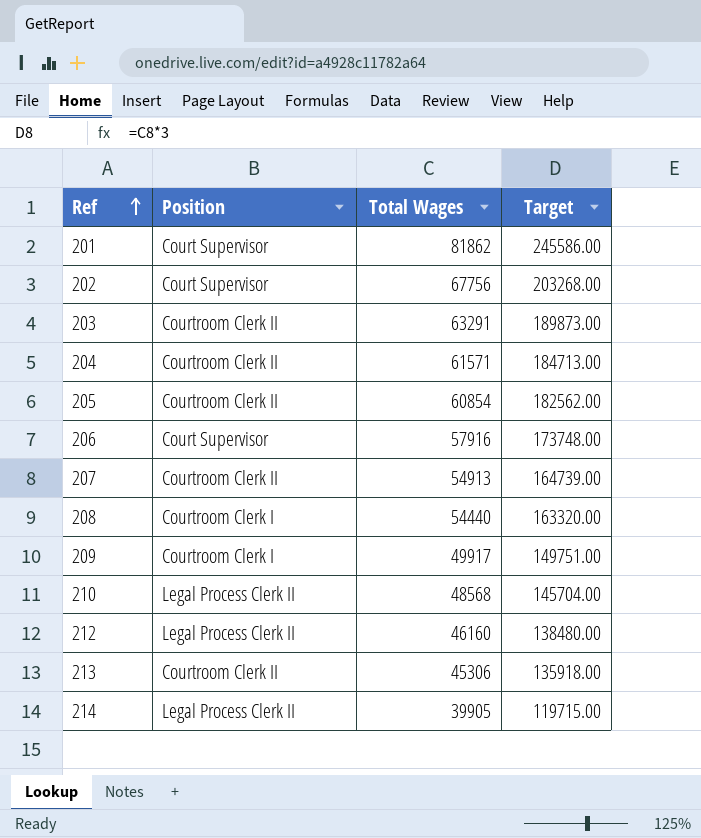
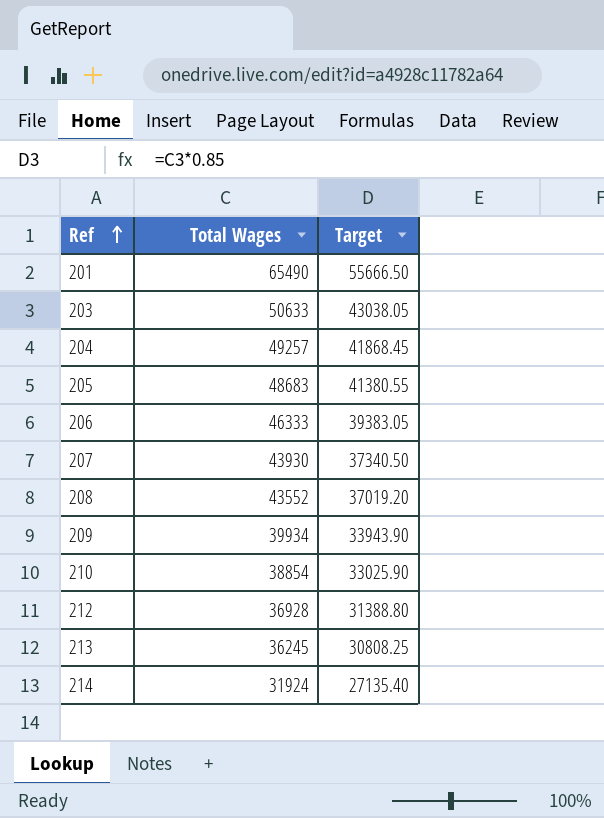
column Position | position: 2 -> none
column Target | formula: [Total Wages] * 3 -> [Total Wages] * 0.85
row 202: Court Supervisor | 67756 | 203268.00 -> none
201 | Total Wages: 81862 -> 65490
203 | Total Wages: 63291 -> 50633
204 | Total Wages: 61571 -> 49257
205 | Total Wages: 60854 -> 48683
206 | Total Wages: 57916 -> 46333
207 | Total Wages: 54913 -> 43930
208 | Total Wages: 54440 -> 43552
209 | Total Wages: 49917 -> 39934
210 | Total Wages: 48568 -> 38854
212 | Total Wages: 46160 -> 36928
213 | Total Wages: 45306 -> 36245
214 | Total Wages: 39905 -> 31924

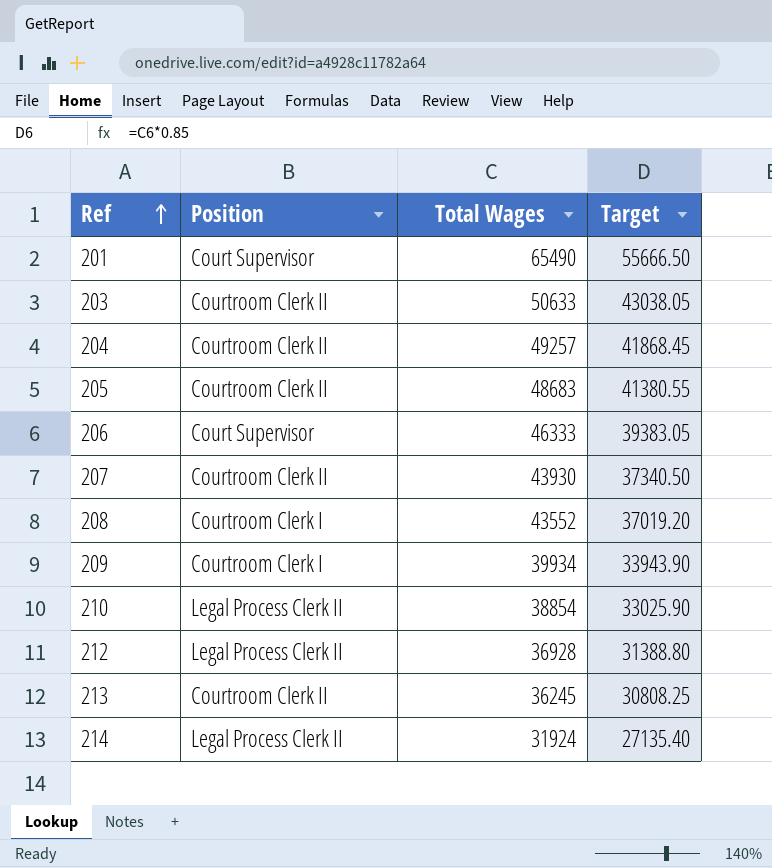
column Position | position: none -> 2

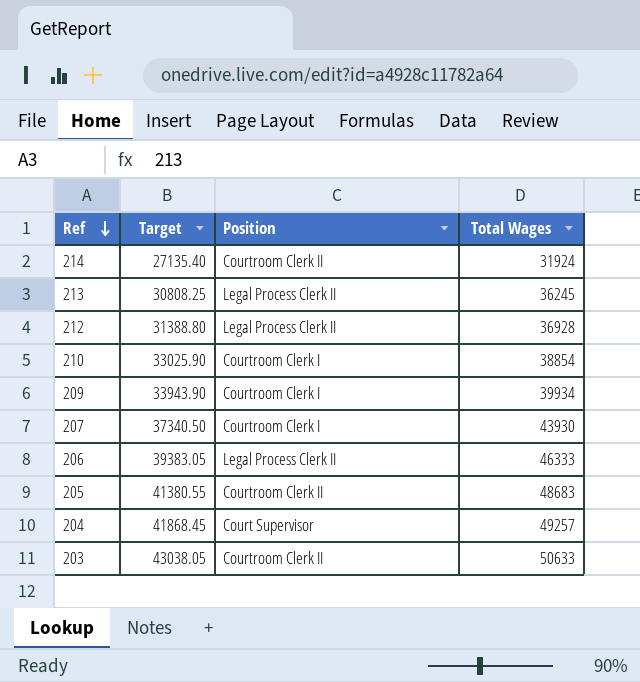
row order: Ref ascending -> Ref descending
column Target | position: 4 -> 2
row 201: Court Supervisor | 65490 | 55666.50 -> none
row 208: Courtroom Clerk I | 43552 | 37019.20 -> none
214 | Position: Legal Process Clerk II -> Courtroom Clerk II
213 | Position: Courtroom Clerk II -> Legal Process Clerk II
210 | Position: Legal Process Clerk II -> Courtroom Clerk I
207 | Position: Courtroom Clerk II -> Courtroom Clerk I
206 | Position: Court Supervisor -> Legal Process Clerk II
204 | Position: Courtroom Clerk II -> Court Supervisor

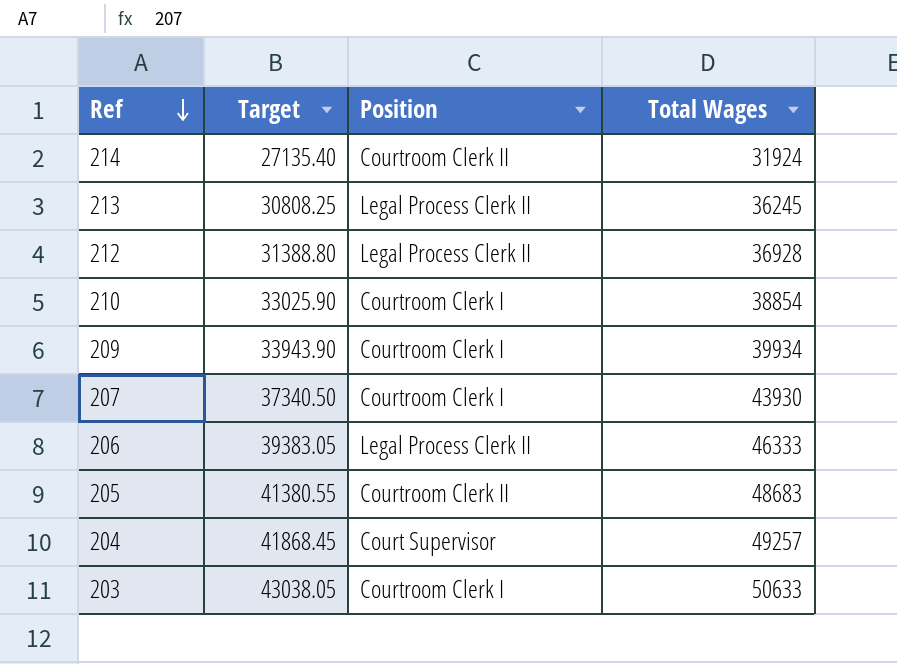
203 | Position: Courtroom Clerk II -> Courtroom Clerk I

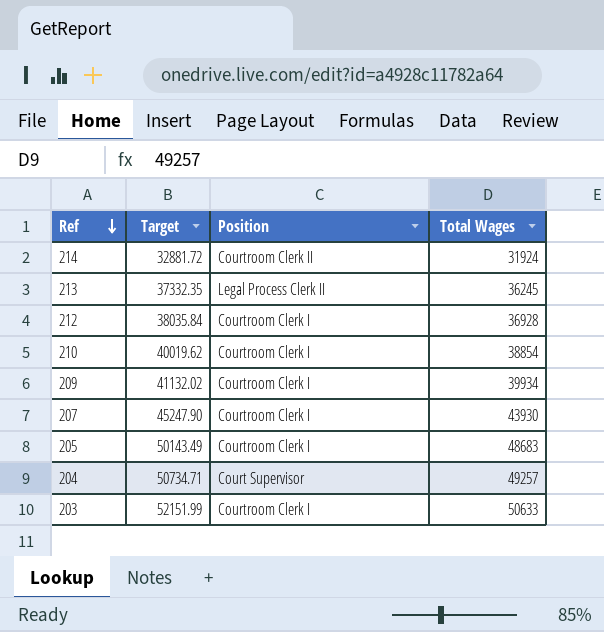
column Target | formula: [Total Wages] * 0.85 -> [Total Wages] * 1.03
row 206: 39383.05 | Legal Process Clerk II | 46333 -> none
212 | Position: Legal Process Clerk II -> Courtroom Clerk I
205 | Position: Courtroom Clerk II -> Courtroom Clerk I

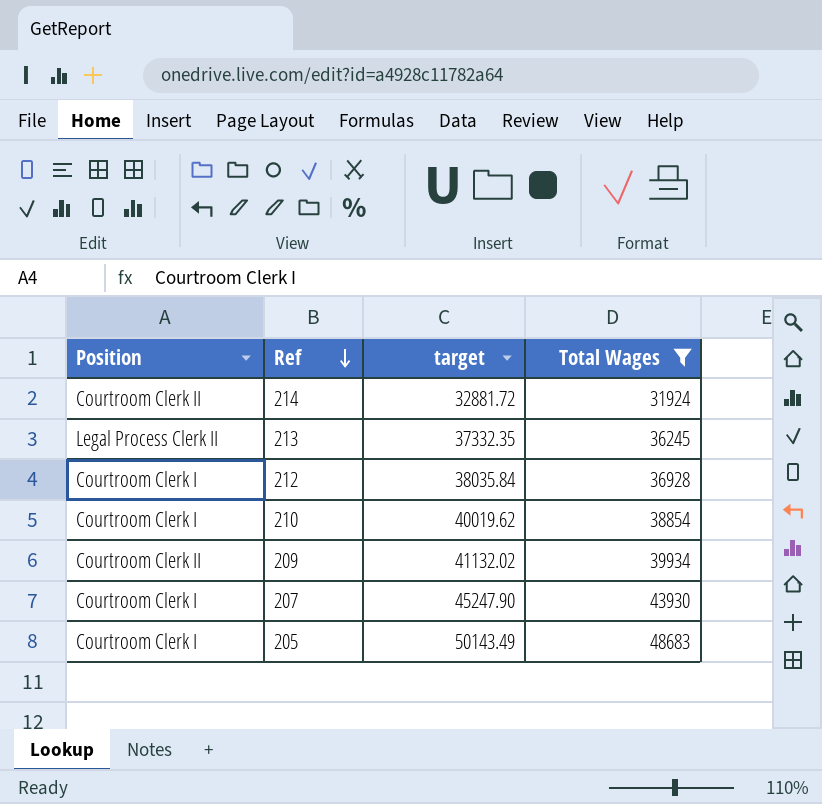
filter: none -> Total Wages <= 48683
column Position | position: 3 -> 1
column name: Target -> target
209 | Position: Courtroom Clerk I -> Courtroom Clerk II

